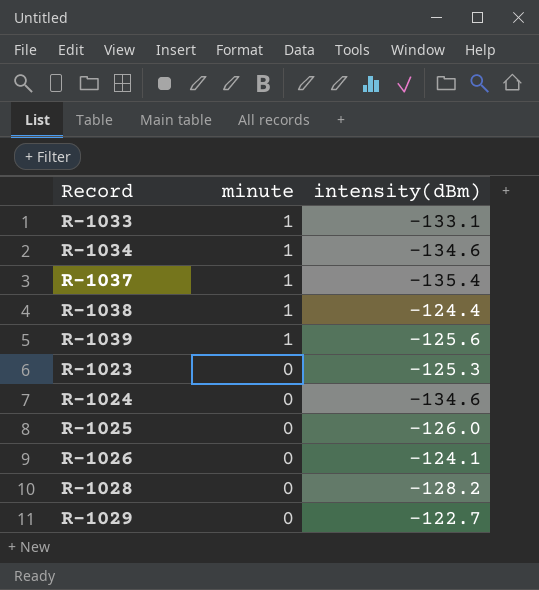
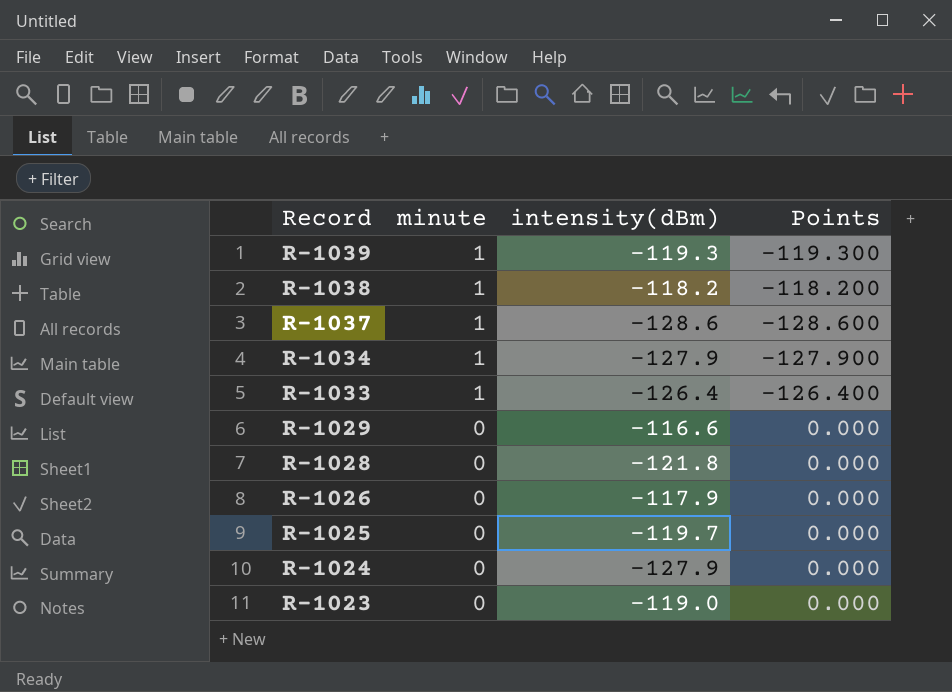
row order: minute descending -> Record descending
column Points | formula: none -> [minute] * [intensity(dBm)]
R-1039 | intensity(dBm): -125.6 -> -119.3
R-1038 | intensity(dBm): -124.4 -> -118.2
R-1037 | intensity(dBm): -135.4 -> -128.6
R-1034 | intensity(dBm): -134.6 -> -127.9
R-1033 | intensity(dBm): -133.1 -> -126.4
R-1029 | intensity(dBm): -122.7 -> -116.6
R-1028 | intensity(dBm): -128.2 -> -121.8
R-1026 | intensity(dBm): -124.1 -> -117.9
R-1025 | intensity(dBm): -126.0 -> -119.7
R-1024 | intensity(dBm): -134.6 -> -127.9
R-1023 | intensity(dBm): -125.3 -> -119.0

